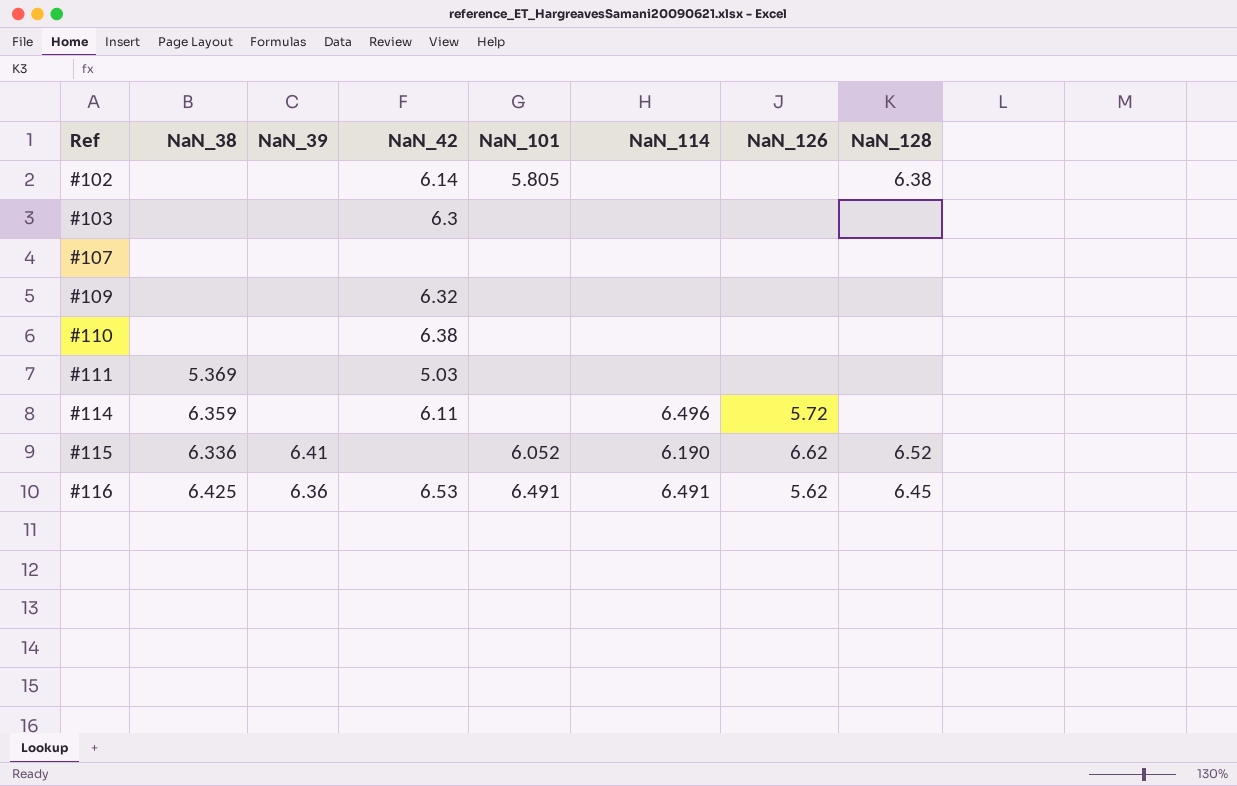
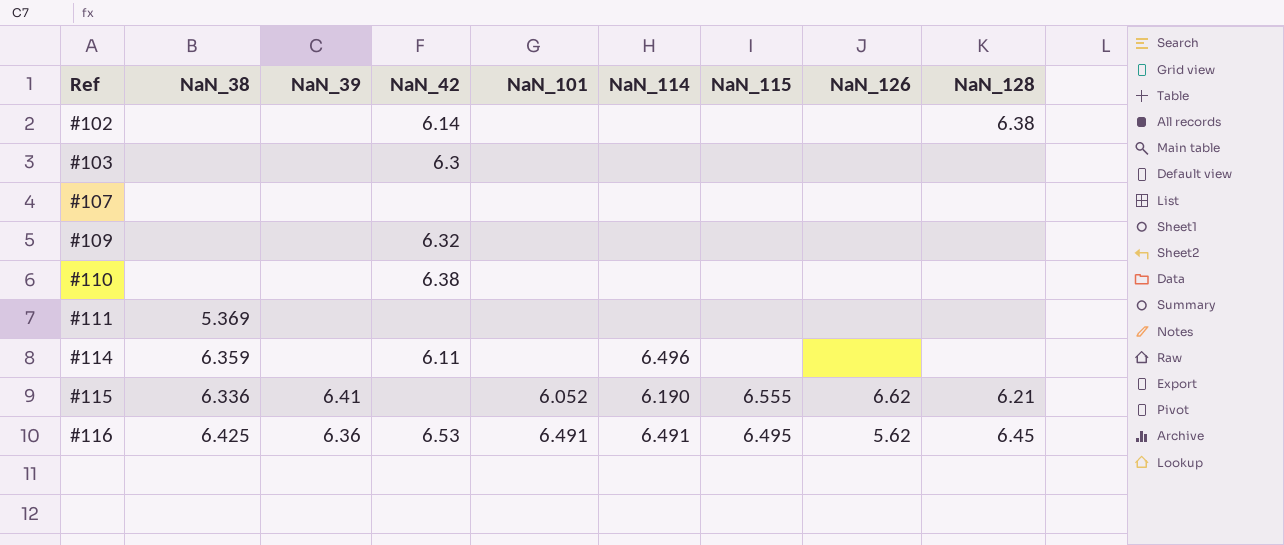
column NaN_115 | position: none -> 7
#102 | NaN_101: 5.805 -> none
#111 | NaN_42: 5.03 -> none
#114 | NaN_126: 5.72 -> none
#115 | NaN_128: 6.52 -> 6.21

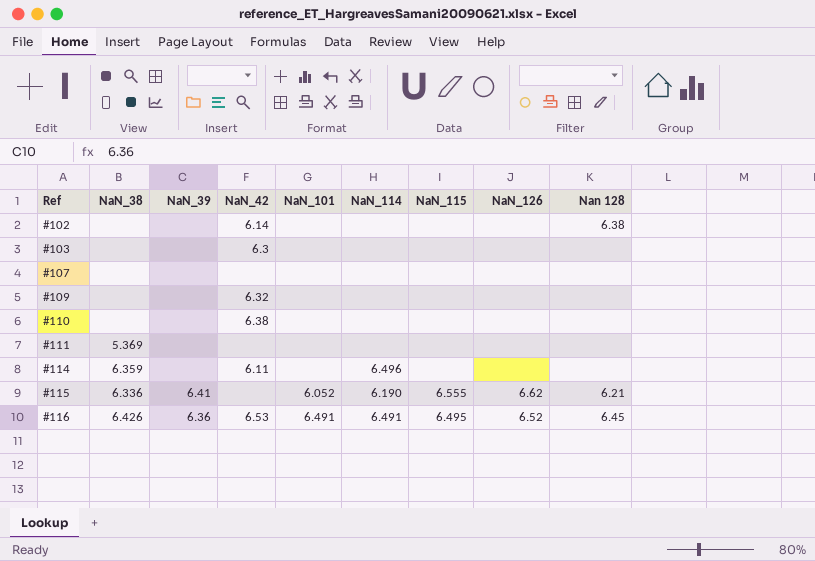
column name: NaN_128 -> Nan 128
#116 | NaN_38: 6.425 -> 6.426
#116 | NaN_126: 5.62 -> 6.52

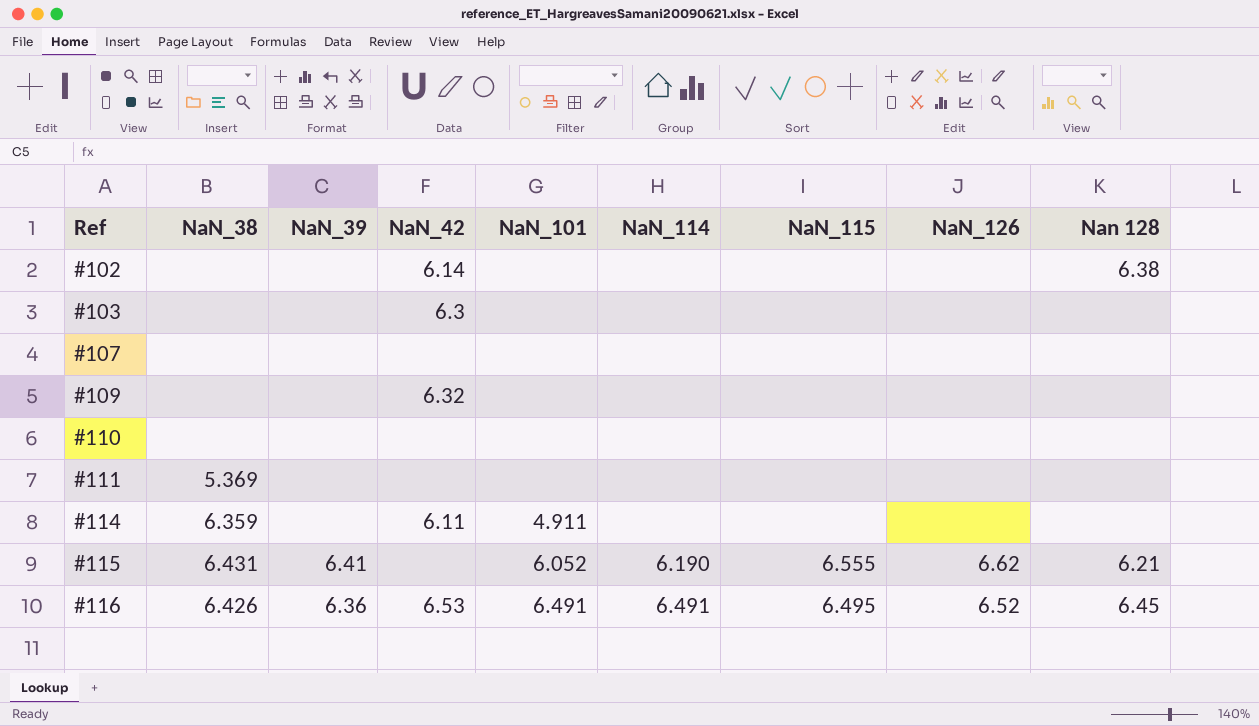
#110 | NaN_42: 6.38 -> none
#114 | NaN_101: none -> 4.911
#114 | NaN_114: 6.496 -> none
#115 | NaN_38: 6.336 -> 6.431

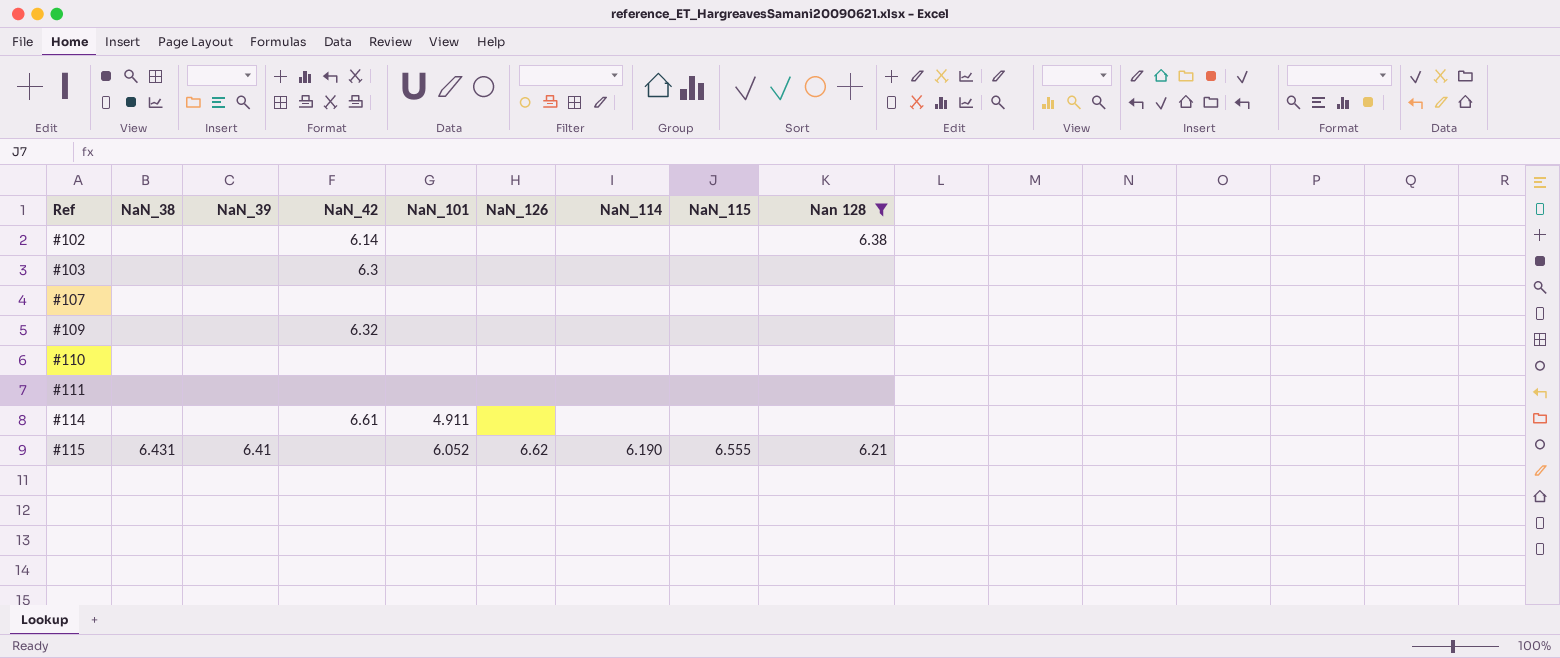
filter: none -> Nan 128 != 6.45
column NaN_126 | position: 8 -> 6
#111 | NaN_38: 5.369 -> none
#114 | NaN_38: 6.359 -> none
#114 | NaN_42: 6.11 -> 6.61

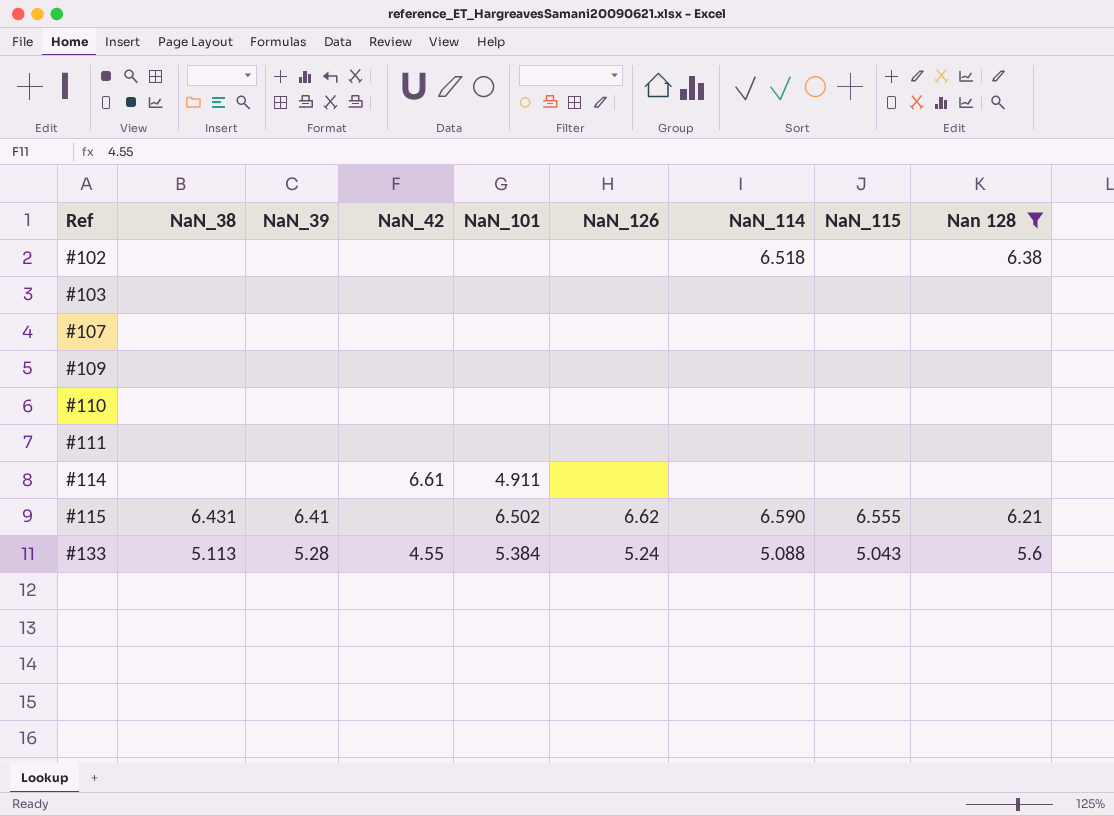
#102 | NaN_42: 6.14 -> none
#102 | NaN_114: none -> 6.518
#103 | NaN_42: 6.3 -> none
#109 | NaN_42: 6.32 -> none
#115 | NaN_101: 6.052 -> 6.502
#115 | NaN_114: 6.190 -> 6.590
row #133: none -> 5.113 | 5.28 | 4.55 | 5.384 | 5.24 | 5.088 | 5.043 | 5.6

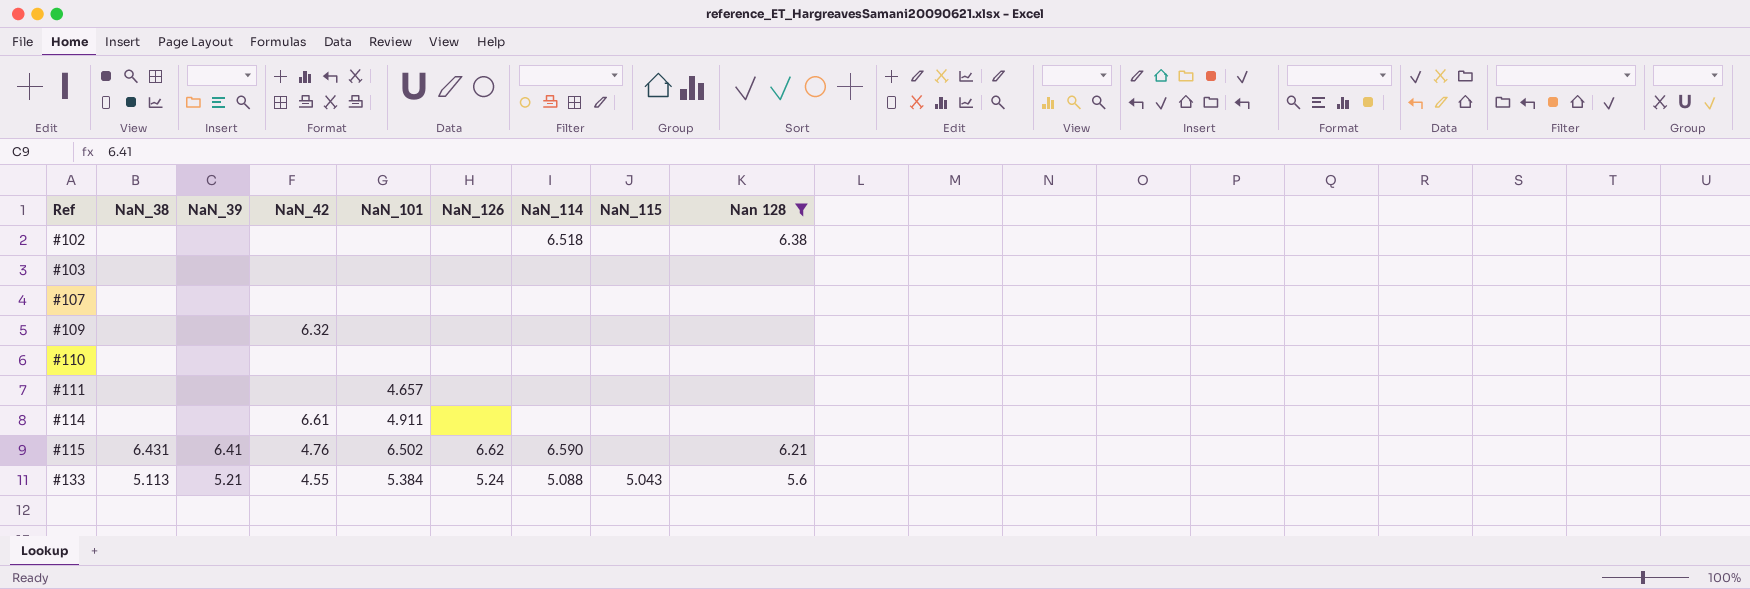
#109 | NaN_42: none -> 6.32
#111 | NaN_101: none -> 4.657
#115 | NaN_42: none -> 4.76
#115 | NaN_115: 6.555 -> none
#133 | NaN_39: 5.28 -> 5.21

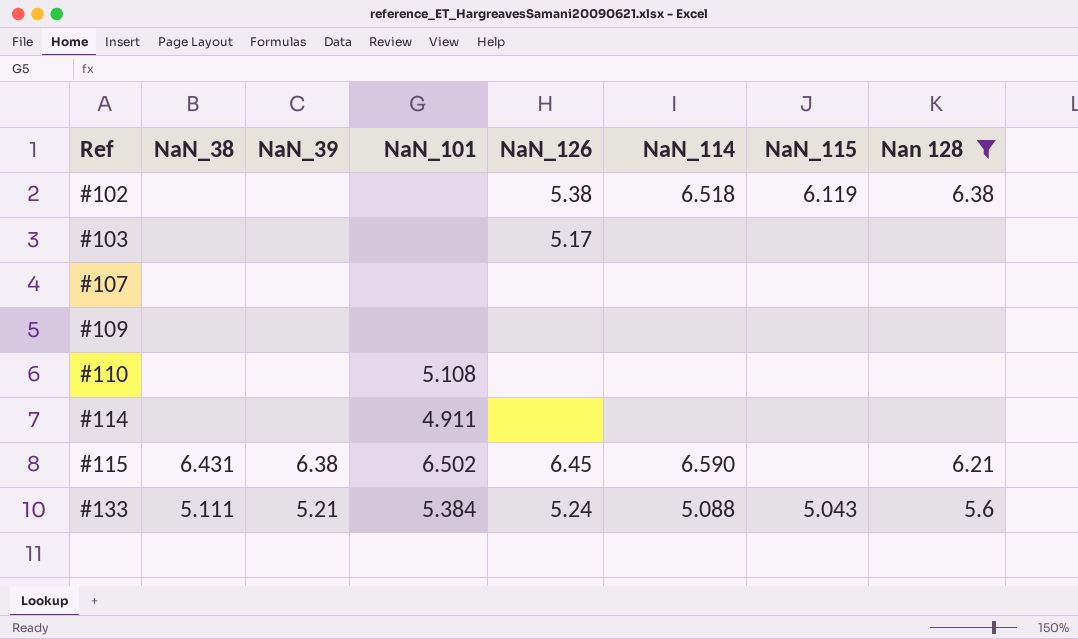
column NaN_42 | position: 4 -> none
row #111: none | none | none | 4.657 | none | none | none | none -> none
#102 | NaN_126: none -> 5.38
#102 | NaN_115: none -> 6.119
#103 | NaN_126: none -> 5.17
#110 | NaN_101: none -> 5.108
#115 | NaN_39: 6.41 -> 6.38
#115 | NaN_126: 6.62 -> 6.45
#133 | NaN_38: 5.113 -> 5.111

